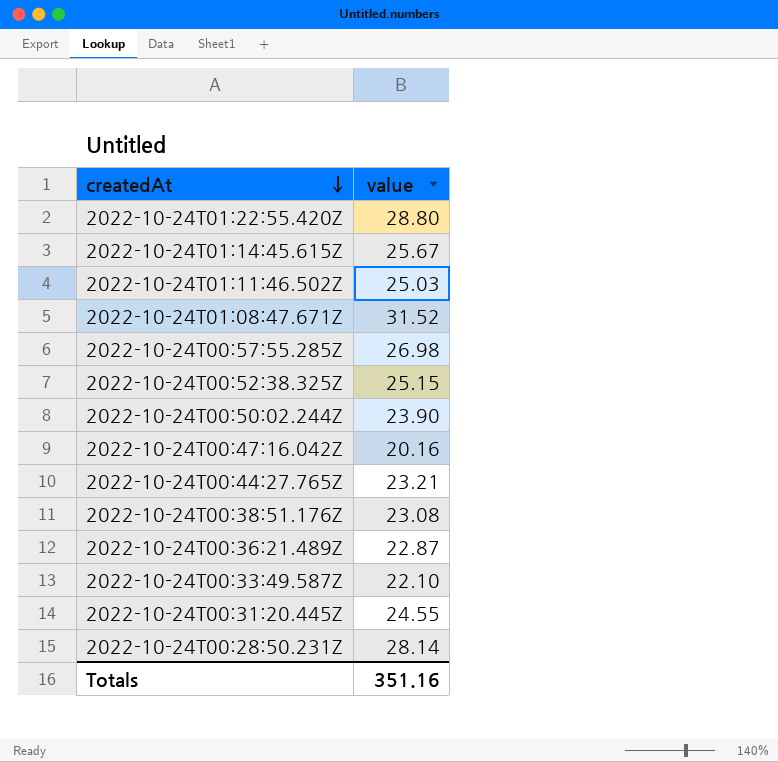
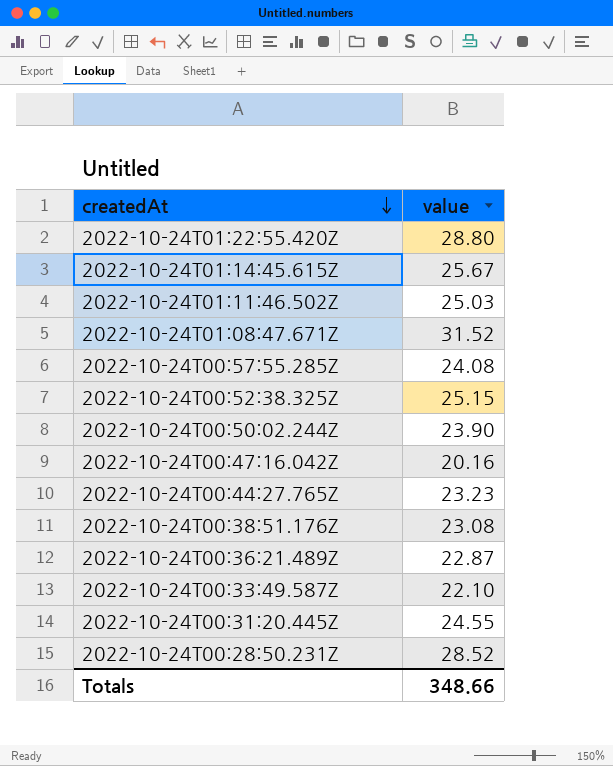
2022-10-24T00:57:55.285Z | value: 26.98 -> 24.08
2022-10-24T00:44:27.765Z | value: 23.21 -> 23.23
2022-10-24T00:28:50.231Z | value: 28.14 -> 28.52
Totals | value: 351.16 -> 348.66

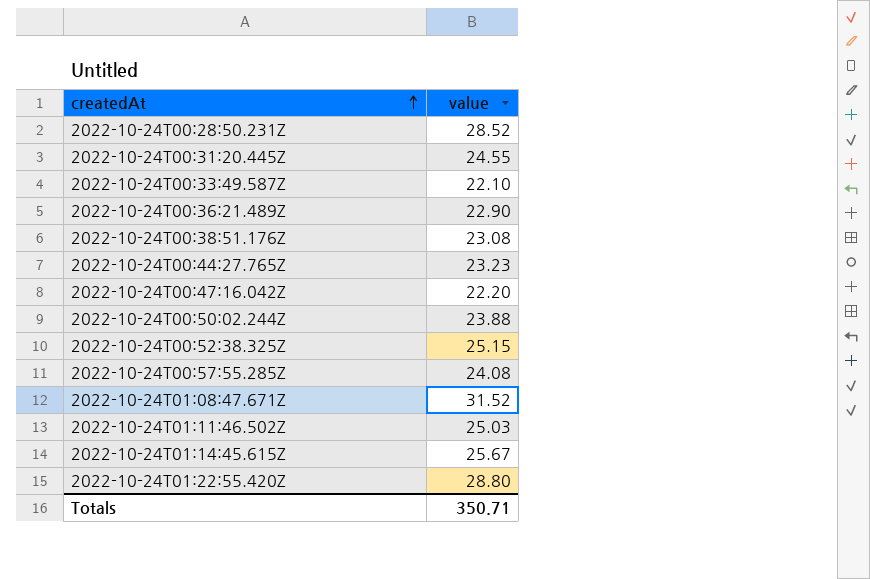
row order: createdAt descending -> createdAt ascending
2022-10-24T00:36:21.489Z | value: 22.87 -> 22.90
2022-10-24T00:47:16.042Z | value: 20.16 -> 22.20
2022-10-24T00:50:02.244Z | value: 23.90 -> 23.88
Totals | value: 348.66 -> 350.71

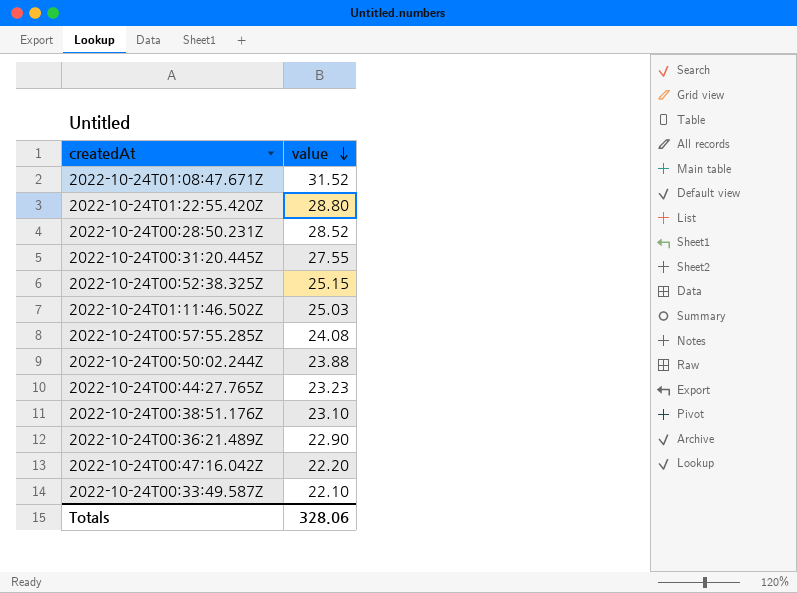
row order: createdAt ascending -> value descending
row 2022-10-24T01:14:45.615Z: 25.67 -> none
2022-10-24T00:31:20.445Z | value: 24.55 -> 27.55
2022-10-24T00:38:51.176Z | value: 23.08 -> 23.10
Totals | value: 350.71 -> 328.06

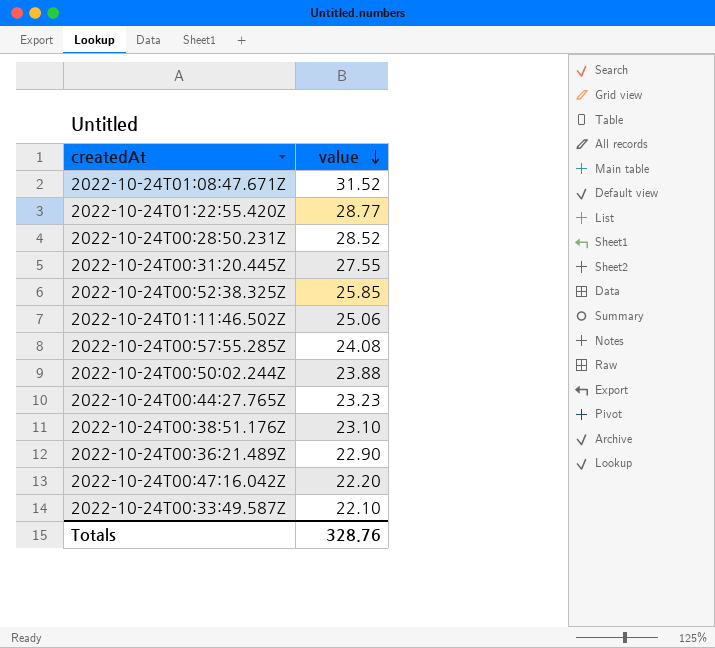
2022-10-24T01:22:55.420Z | value: 28.80 -> 28.77
2022-10-24T00:52:38.325Z | value: 25.15 -> 25.85
2022-10-24T01:11:46.502Z | value: 25.03 -> 25.06
Totals | value: 328.06 -> 328.76

